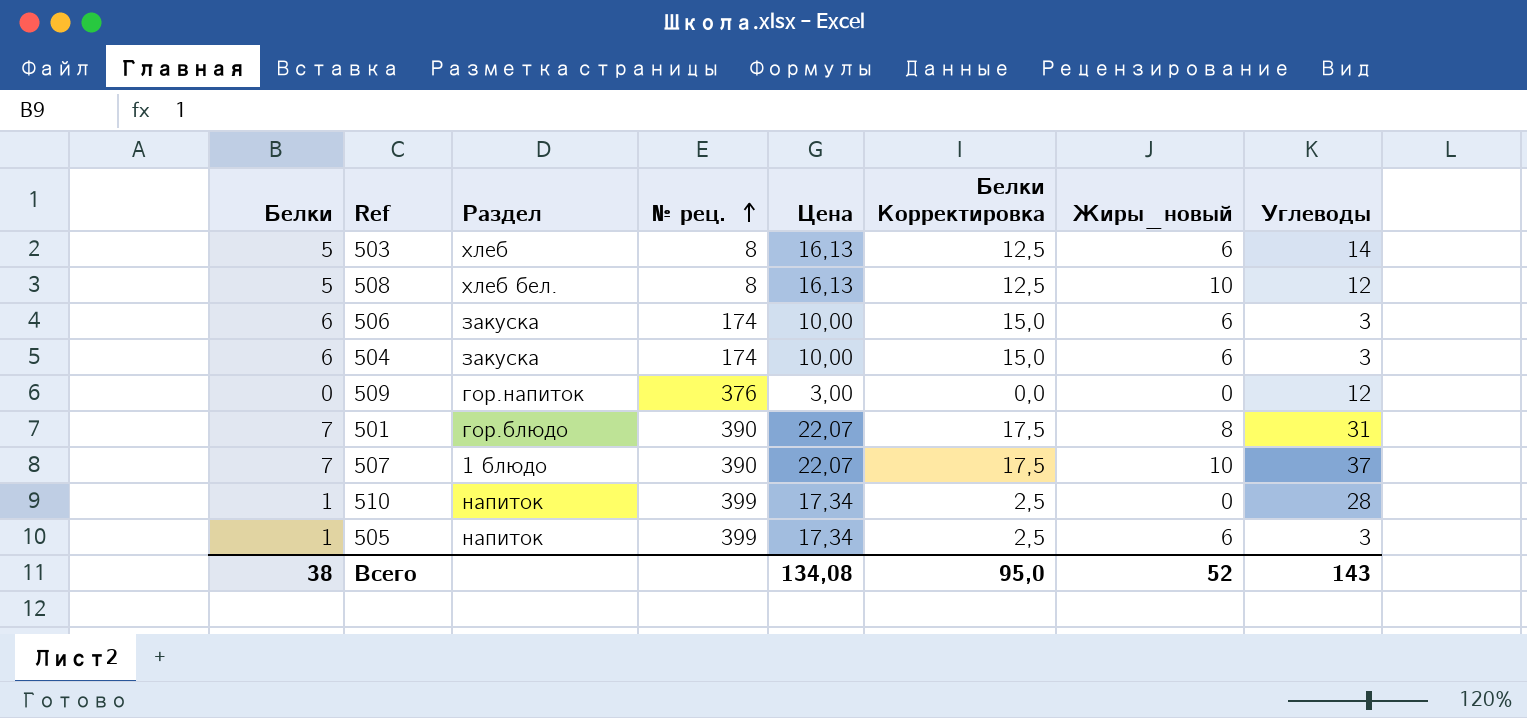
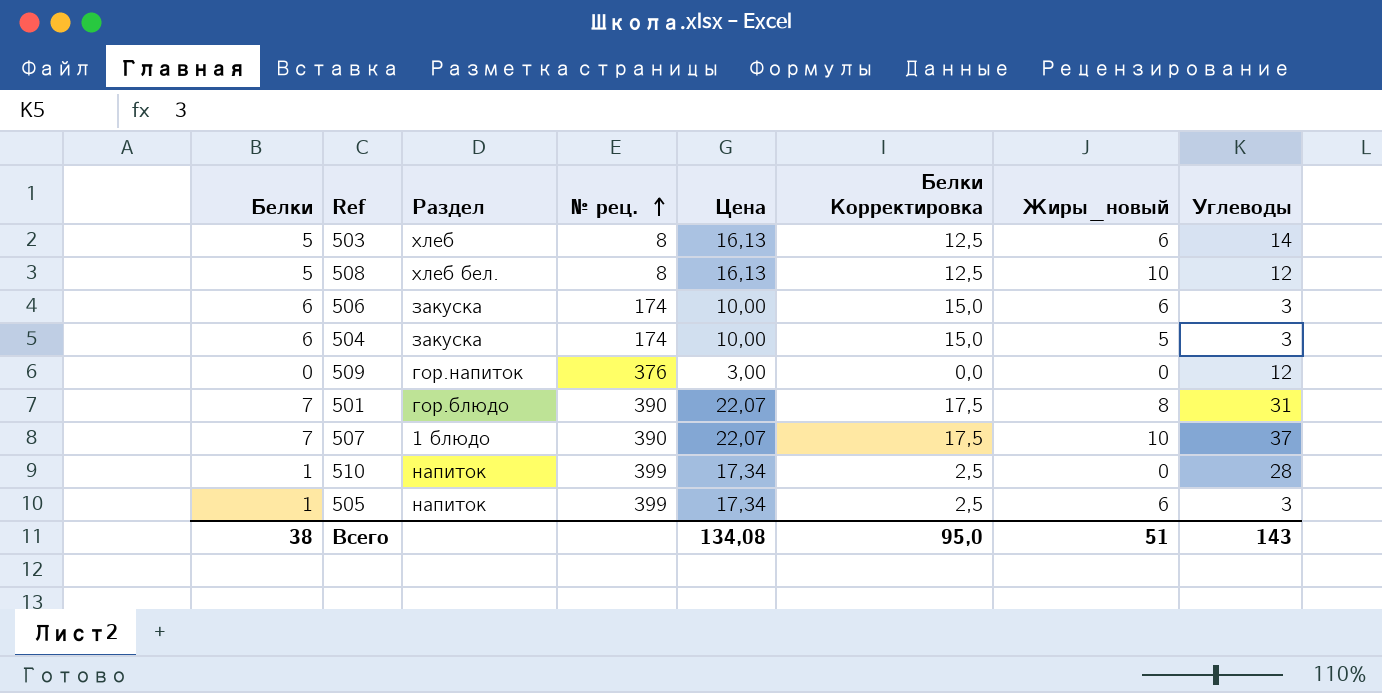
504 | Жиры_новый: 6 -> 5
Всего | Жиры_новый: 52 -> 51

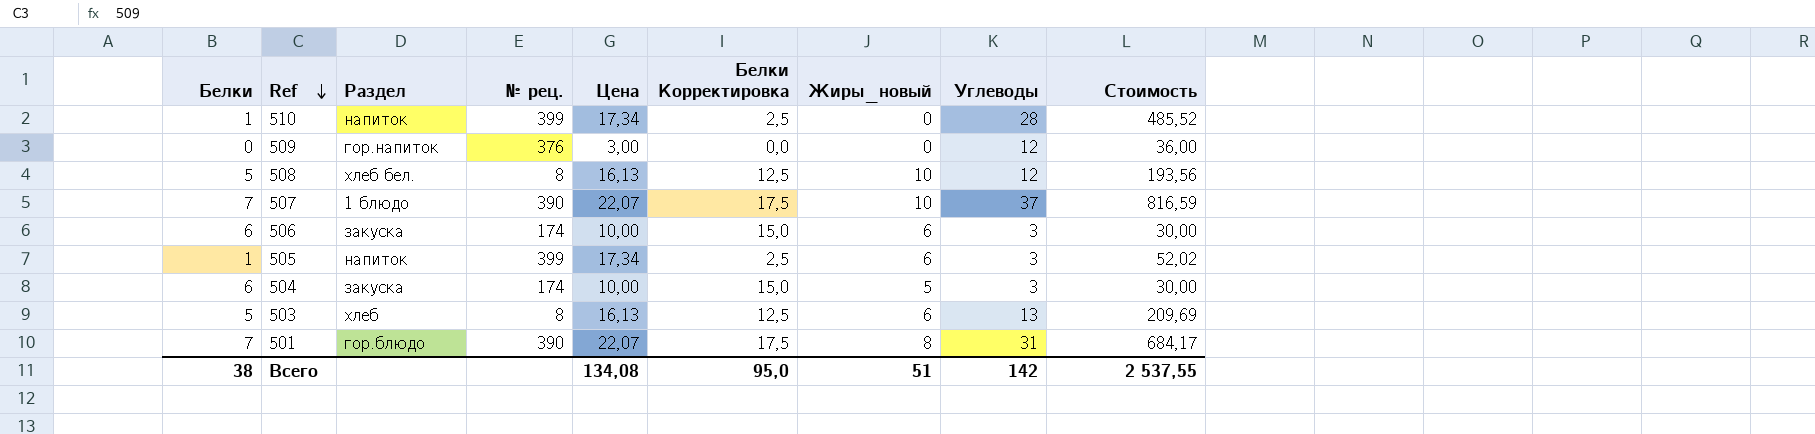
row order: № рец. ascending -> Ref descending
column Стоимость | formula: none -> [Цена] * [Углеводы]
503 | Углеводы: 14 -> 13
Всего | Углеводы: 143 -> 142

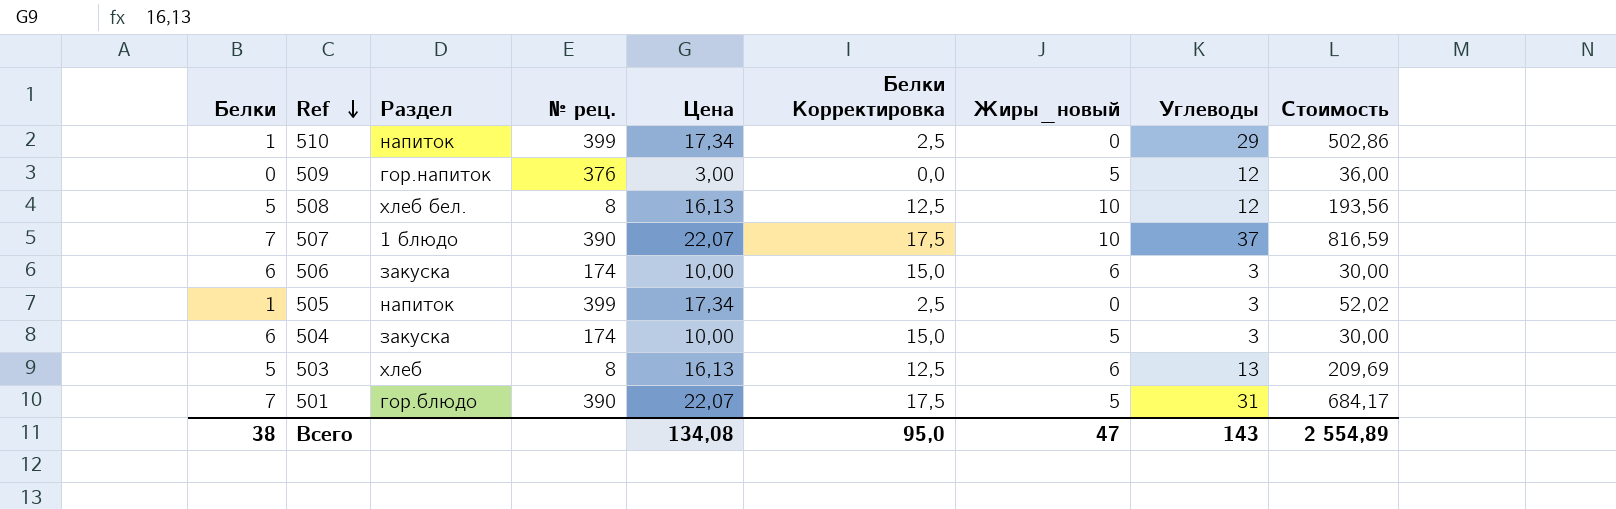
510 | Углеводы: 28 -> 29
510 | Стоимость: 485,52 -> 502,86
509 | Жиры_новый: 0 -> 5
505 | Жиры_новый: 6 -> 0
501 | Жиры_новый: 8 -> 5
Всего | Жиры_новый: 51 -> 47
Всего | Углеводы: 142 -> 143
Всего | Стоимость: 2 537,55 -> 2 554,89

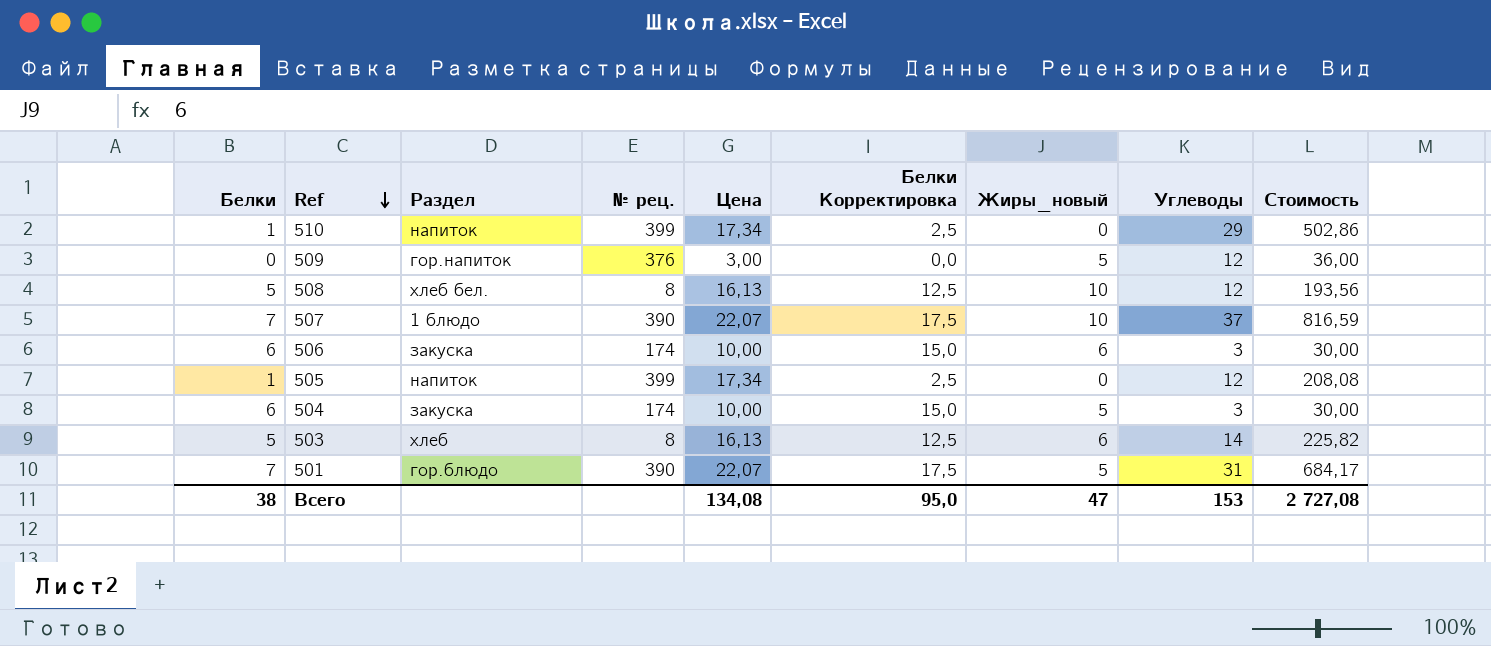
505 | Углеводы: 3 -> 12
505 | Стоимость: 52,02 -> 208,08
503 | Углеводы: 13 -> 14
503 | Стоимость: 209,69 -> 225,82
Всего | Углеводы: 143 -> 153
Всего | Стоимость: 2 554,89 -> 2 727,08

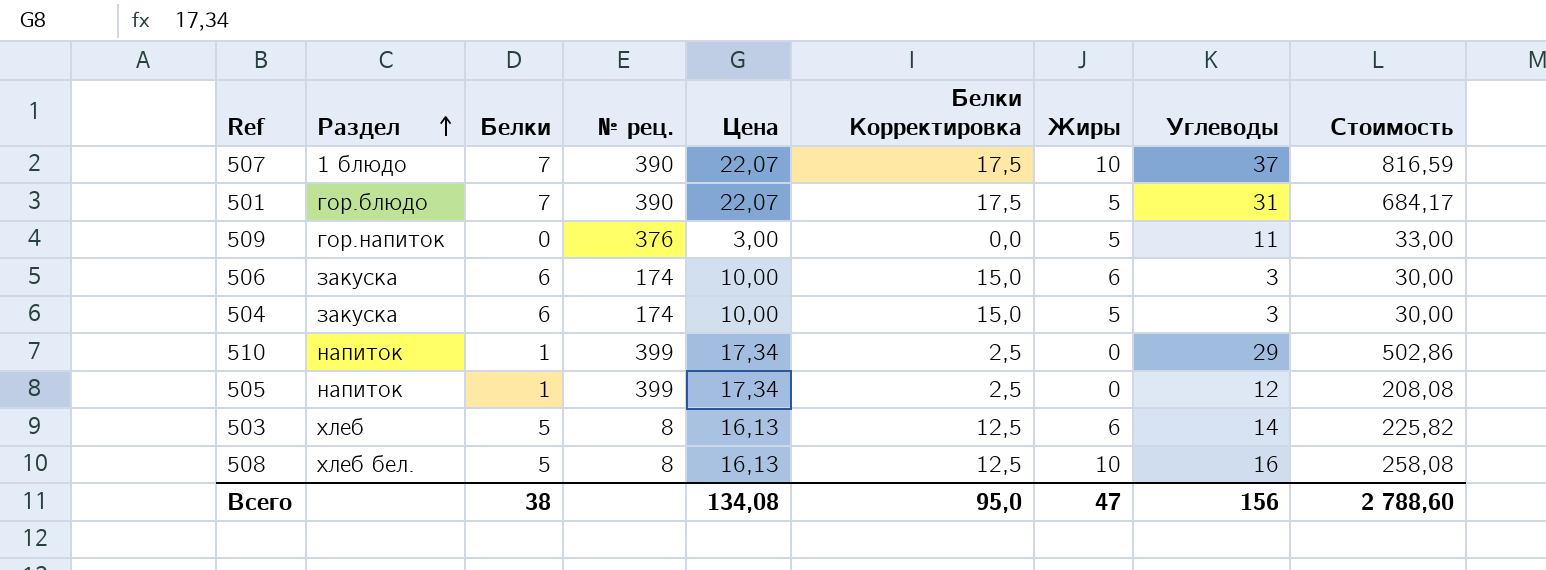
row order: Ref descending -> Раздел ascending
column Белки | position: 1 -> 3
column name: Жиры_новый -> Жиры
509 | Углеводы: 12 -> 11
509 | Стоимость: 36,00 -> 33,00
508 | Углеводы: 12 -> 16
508 | Стоимость: 193,56 -> 258,08
Всего | Углеводы: 153 -> 156
Всего | Стоимость: 2 727,08 -> 2 788,60

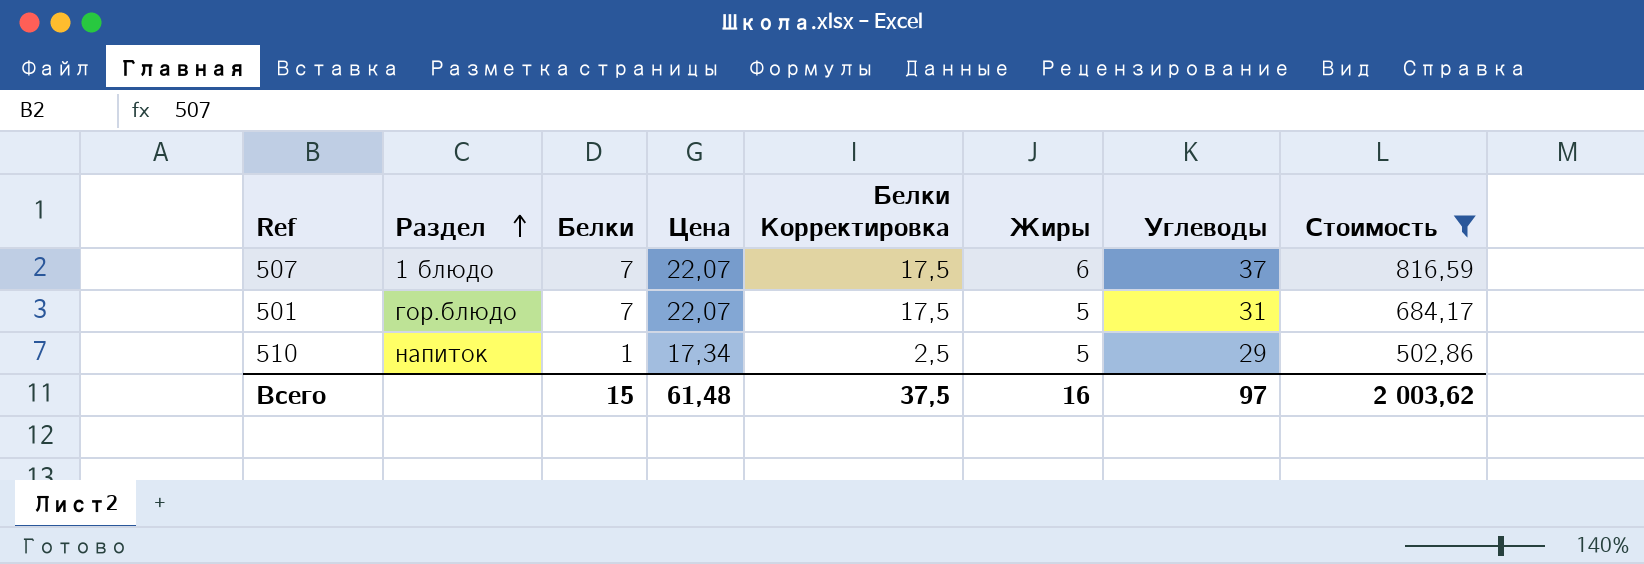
filter: none -> Стоимость >= 502,86
column № рец. | position: 4 -> none
507 | Жиры: 10 -> 6
510 | Жиры: 0 -> 5
Всего | Белки: 38 -> 15
Всего | Цена: 134,08 -> 61,48
Всего | Белки Корректировка: 95,0 -> 37,5
Всего | Жиры: 47 -> 16
Всего | Углеводы: 156 -> 97
Всего | Стоимость: 2 788,60 -> 2 003,62

